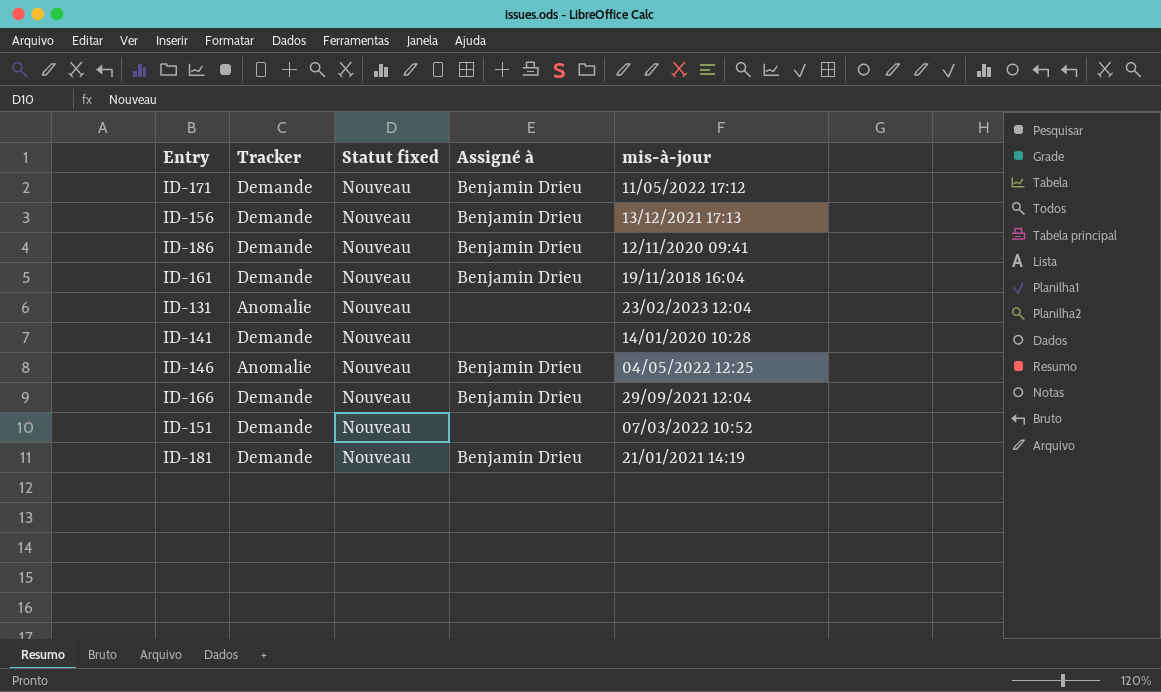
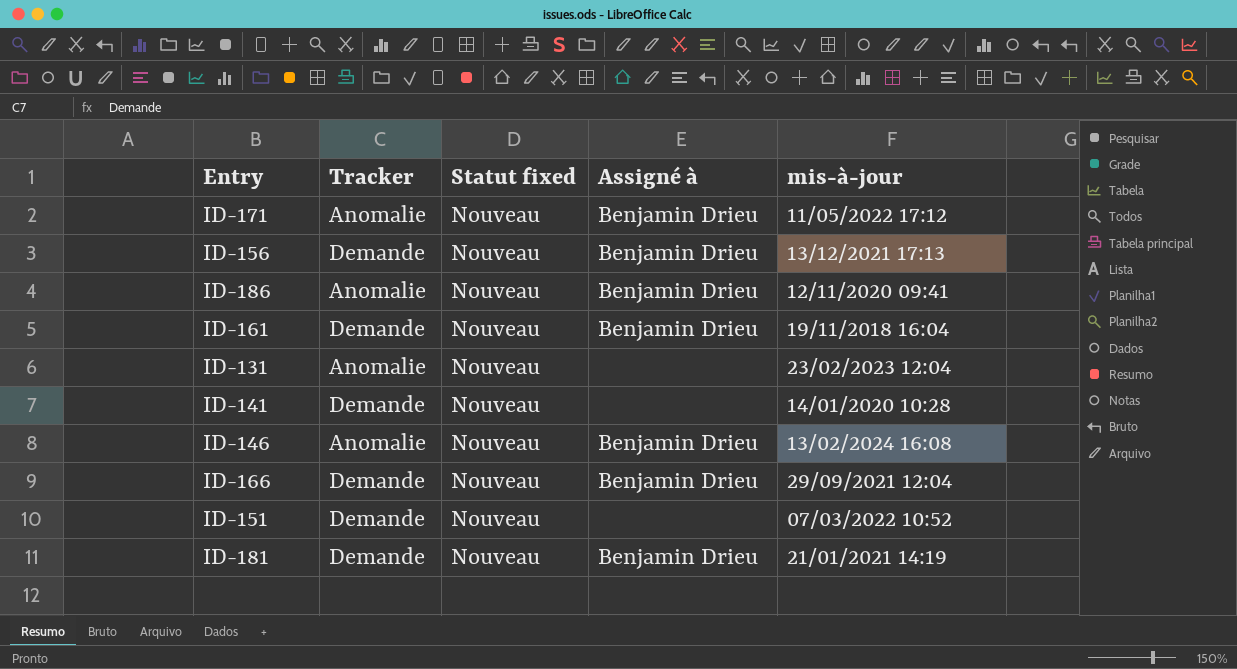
ID-171 | Tracker: Demande -> Anomalie
ID-186 | Tracker: Demande -> Anomalie
ID-146 | mis-à-jour: 04/05/2022 12:25 -> 13/02/2024 16:08

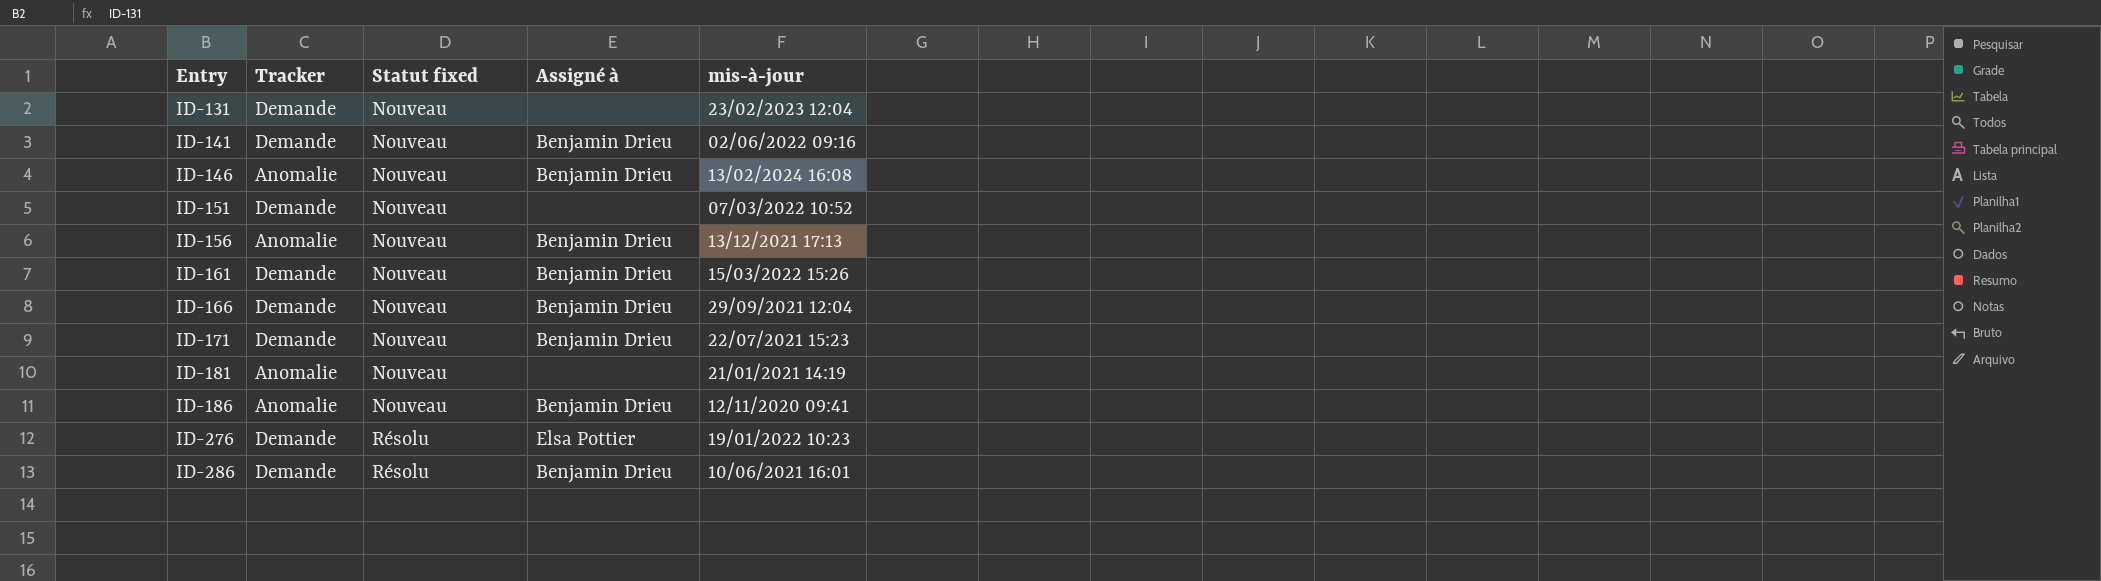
row order: none -> Entry ascending
ID-131 | Tracker: Anomalie -> Demande
ID-141 | Assigné à: none -> Benjamin Drieu
ID-141 | mis-à-jour: 14/01/2020 10:28 -> 02/06/2022 09:16
ID-156 | Tracker: Demande -> Anomalie
ID-161 | mis-à-jour: 19/11/2018 16:04 -> 15/03/2022 15:26
ID-171 | Tracker: Anomalie -> Demande
ID-171 | mis-à-jour: 11/05/2022 17:12 -> 22/07/2021 15:23
ID-181 | Tracker: Demande -> Anomalie
ID-181 | Assigné à: Benjamin Drieu -> none
row ID-276: none -> Demande | Résolu | Elsa Pottier | 19/01/2022 10:23
row ID-286: none -> Demande | Résolu | Benjamin Drieu | 10/06/2021 16:01

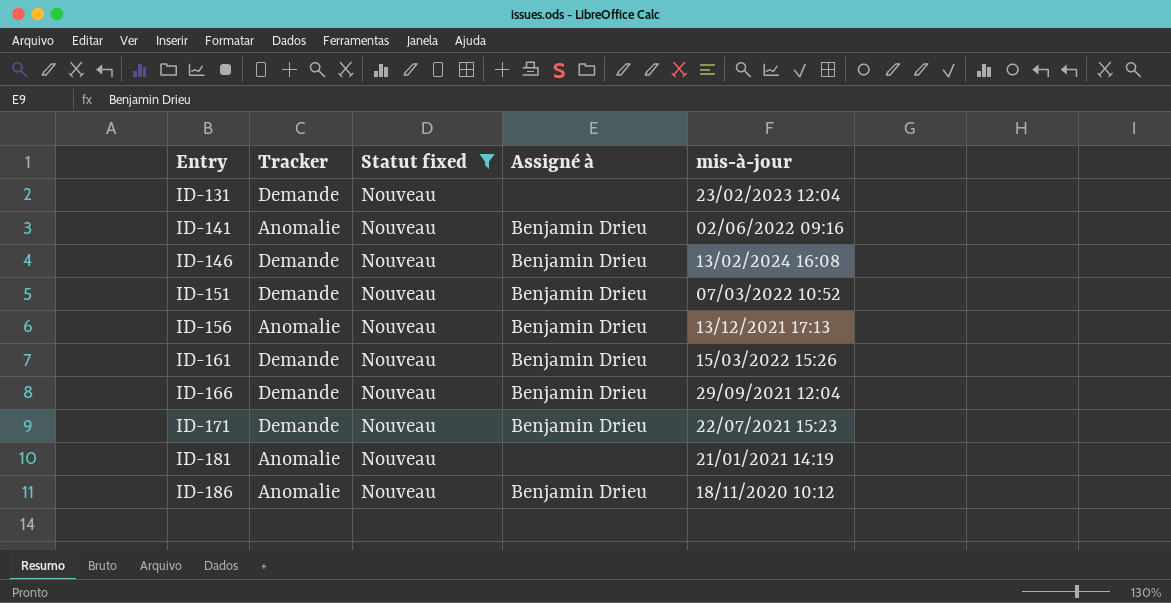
filter: none -> Statut fixed = Nouveau
ID-141 | Tracker: Demande -> Anomalie
ID-146 | Tracker: Anomalie -> Demande
ID-151 | Assigné à: none -> Benjamin Drieu
ID-186 | mis-à-jour: 12/11/2020 09:41 -> 18/11/2020 10:12

